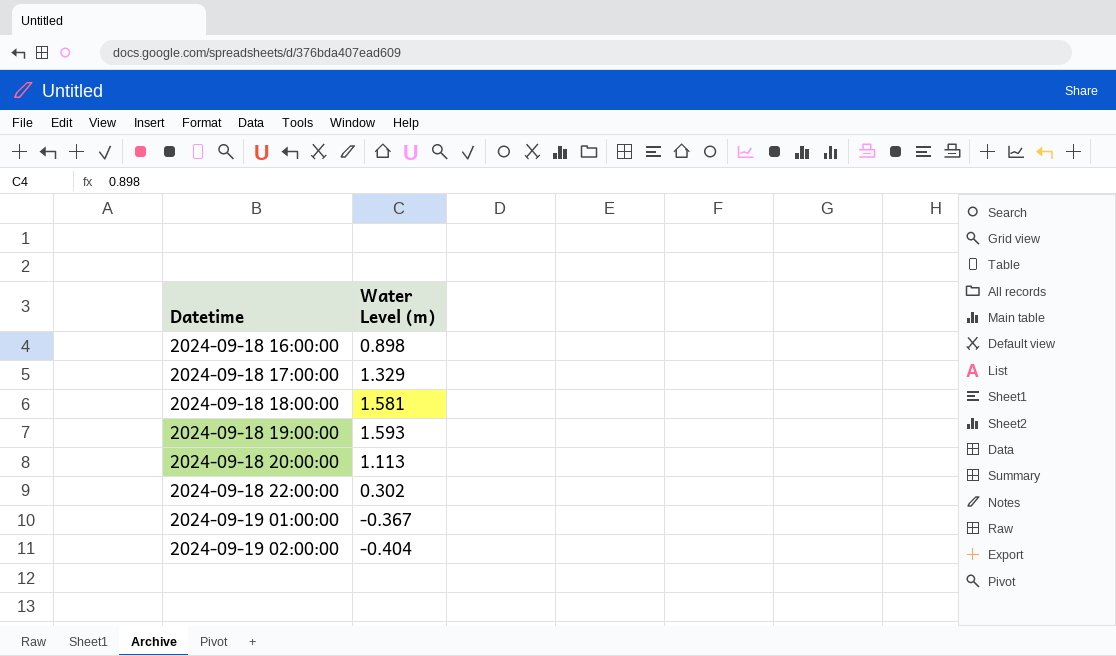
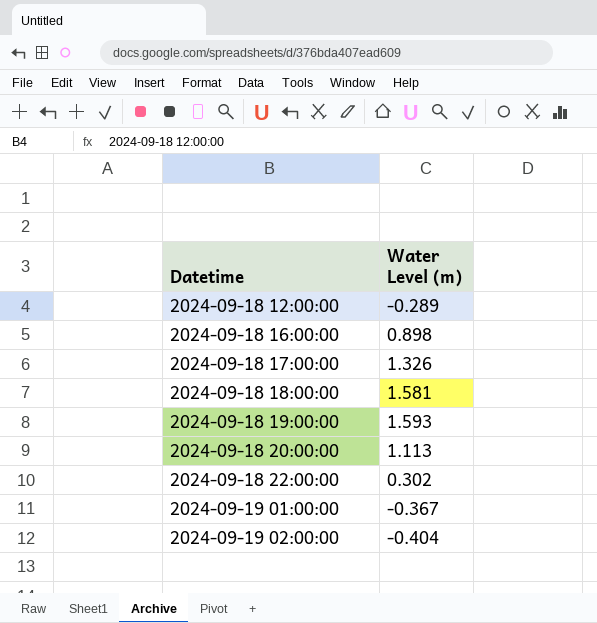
row 2024-09-18 12:00:00: none -> -0.289
2024-09-18 17:00:00 | Water Level (m): 1.329 -> 1.326

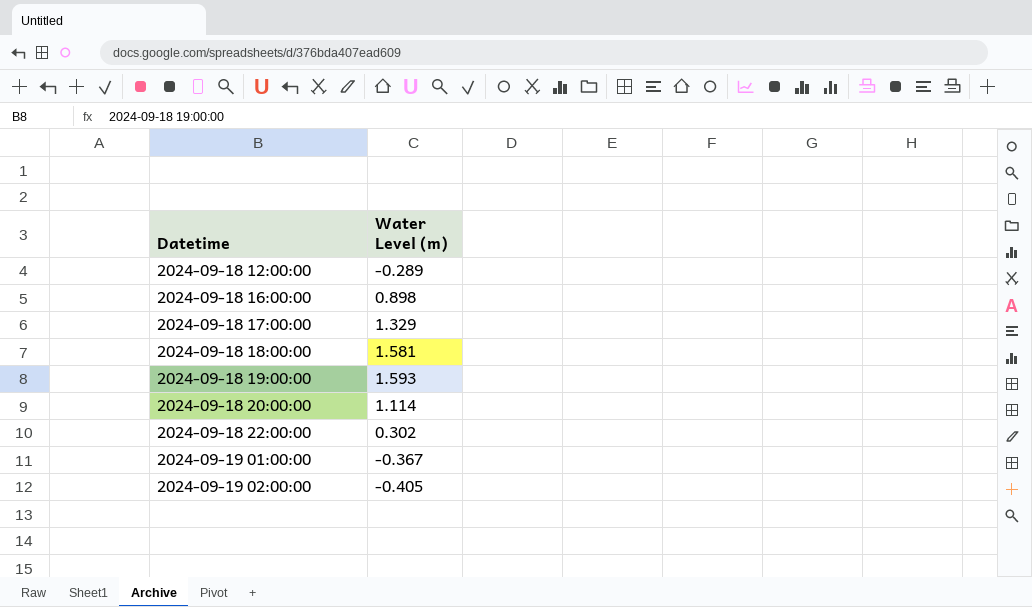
2024-09-18 17:00:00 | Water Level (m): 1.326 -> 1.329
2024-09-18 20:00:00 | Water Level (m): 1.113 -> 1.114
2024-09-19 02:00:00 | Water Level (m): -0.404 -> -0.405

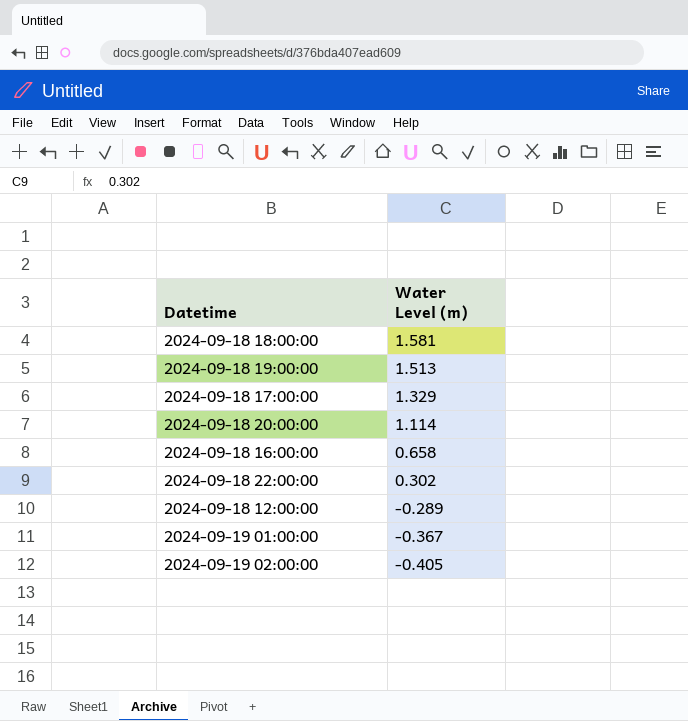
row order: Datetime ascending -> Water Level (m) descending
2024-09-18 19:00:00 | Water Level (m): 1.593 -> 1.513
2024-09-18 16:00:00 | Water Level (m): 0.898 -> 0.658

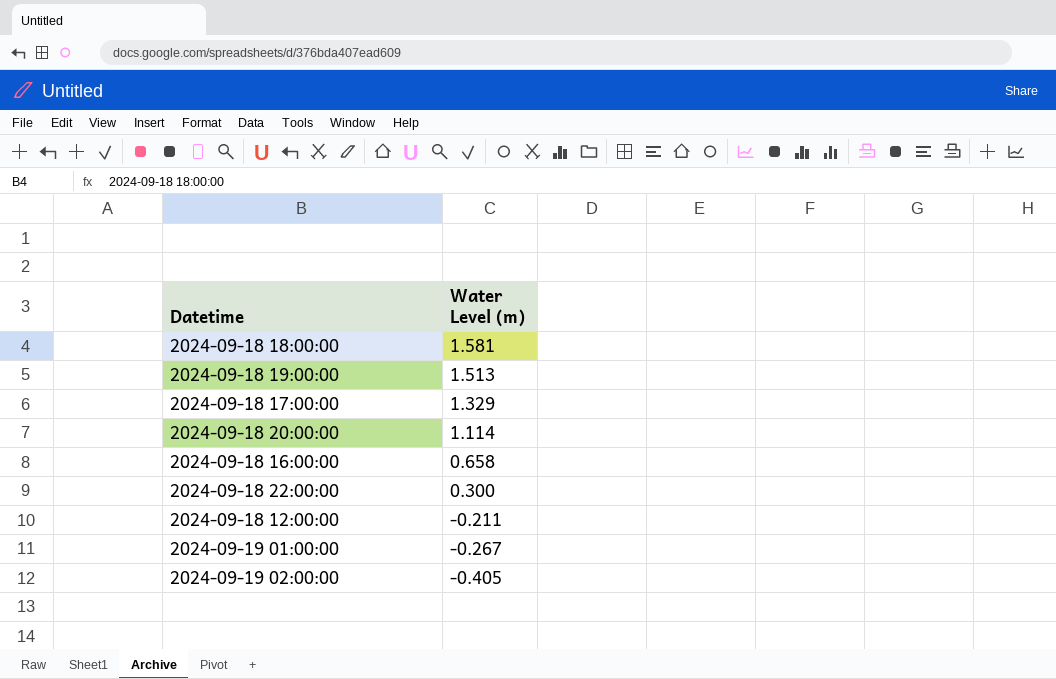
2024-09-18 22:00:00 | Water Level (m): 0.302 -> 0.300
2024-09-18 12:00:00 | Water Level (m): -0.289 -> -0.211
2024-09-19 01:00:00 | Water Level (m): -0.367 -> -0.267

